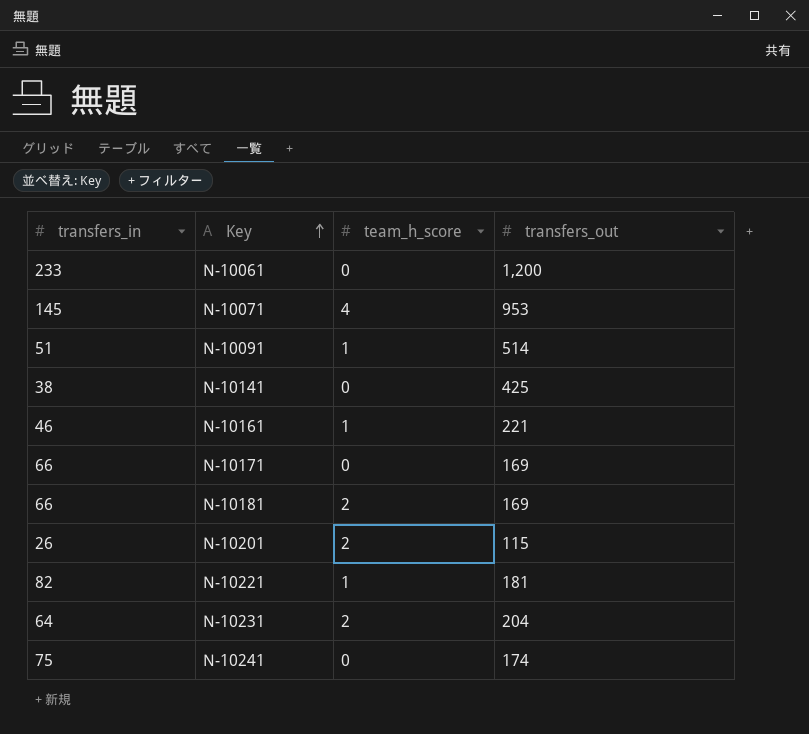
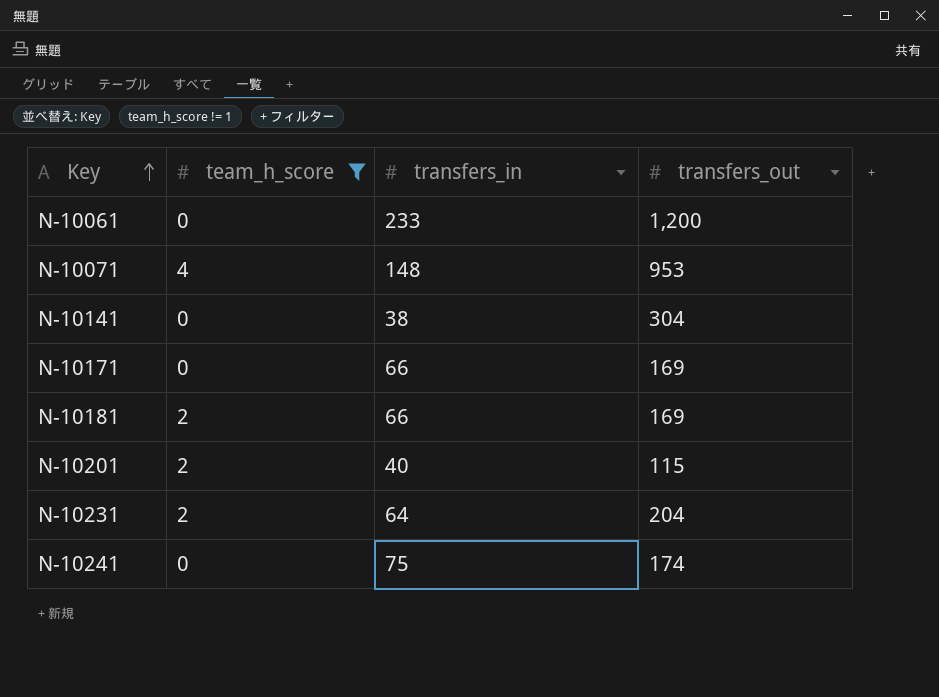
filter: none -> team_h_score != 1
column transfers_in | position: 1 -> 3
N-10071 | transfers_in: 145 -> 148
N-10141 | transfers_out: 425 -> 304
N-10201 | transfers_in: 26 -> 40

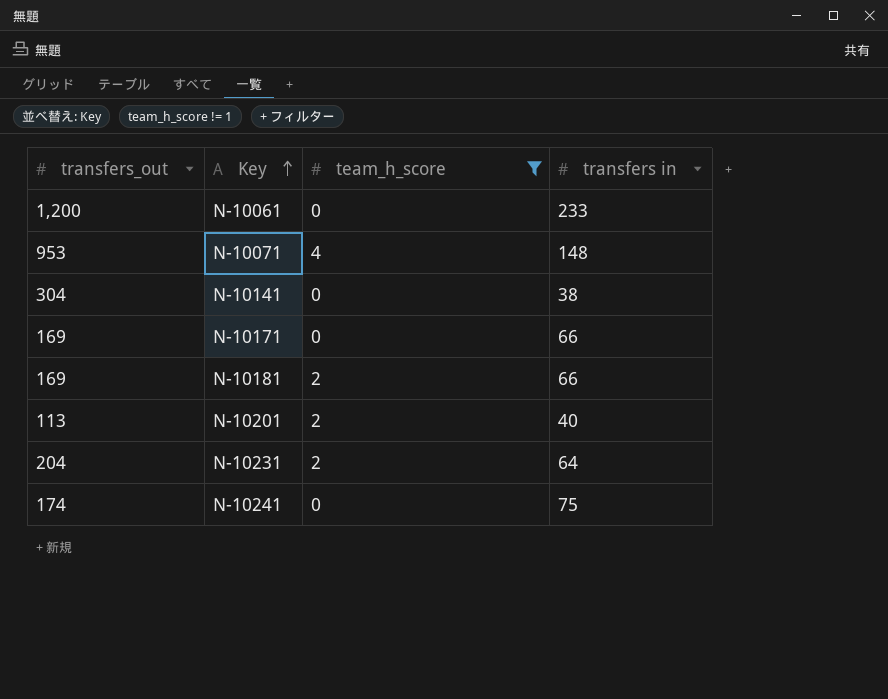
column transfers_out | position: 4 -> 1
column name: transfers_in -> transfers in
N-10201 | transfers_out: 115 -> 113

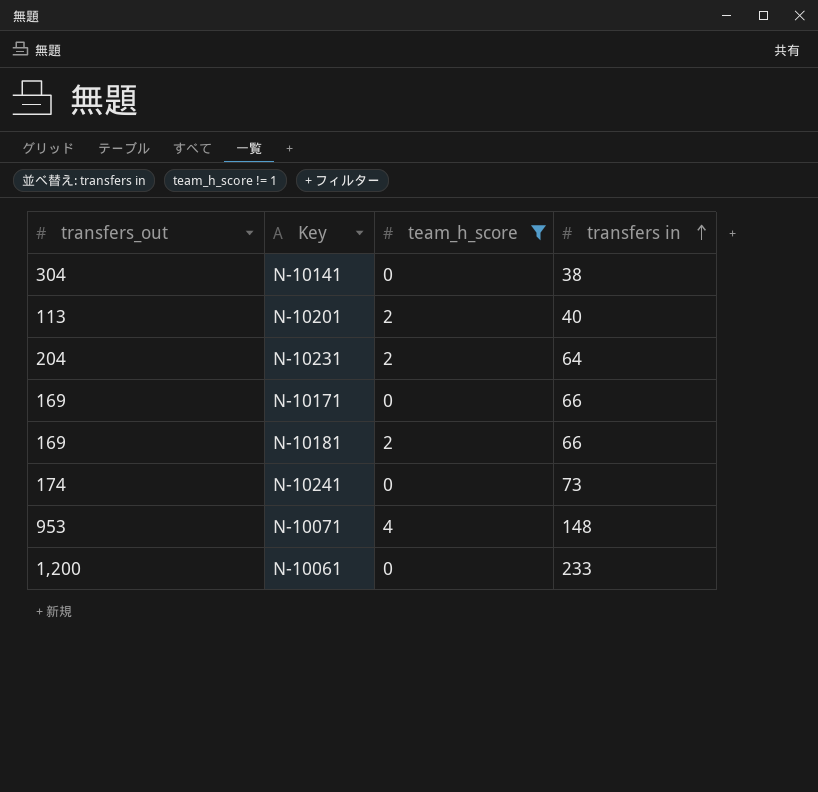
row order: Key ascending -> transfers in ascending
N-10241 | transfers in: 75 -> 73

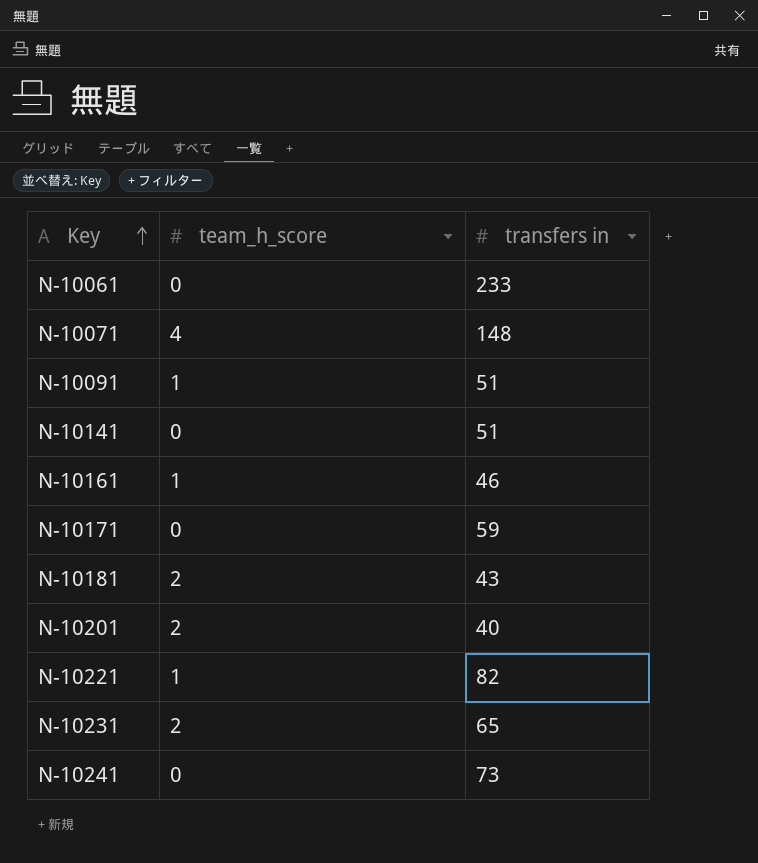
filter: team_h_score != 1 -> none
row order: transfers in ascending -> Key ascending
column transfers_out | position: 1 -> none
N-10141 | transfers in: 38 -> 51
N-10171 | transfers in: 66 -> 59
N-10181 | transfers in: 66 -> 43
N-10231 | transfers in: 64 -> 65

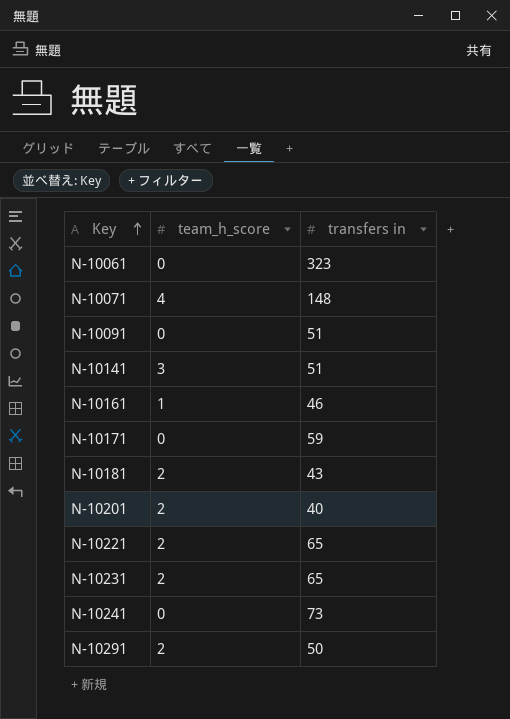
N-10061 | transfers in: 233 -> 323
N-10091 | team_h_score: 1 -> 0
N-10141 | team_h_score: 0 -> 3
N-10221 | team_h_score: 1 -> 2
N-10221 | transfers in: 82 -> 65
row N-10291: none -> 2 | 50

